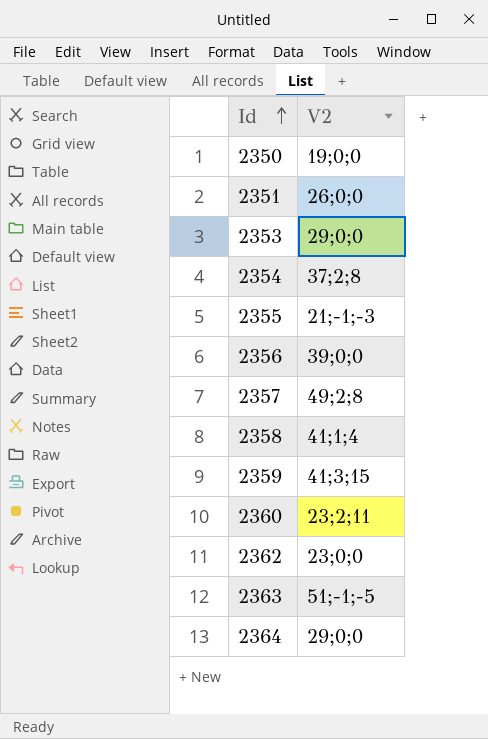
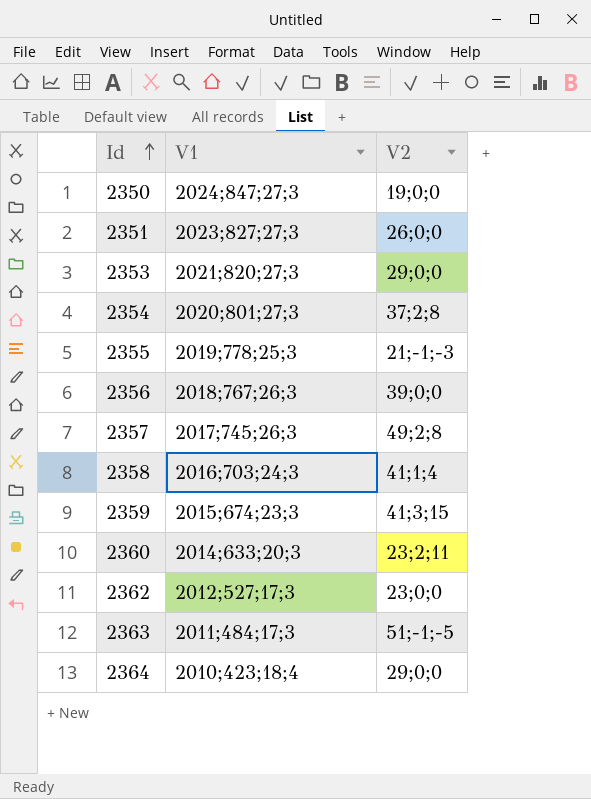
column V1 | position: none -> 2

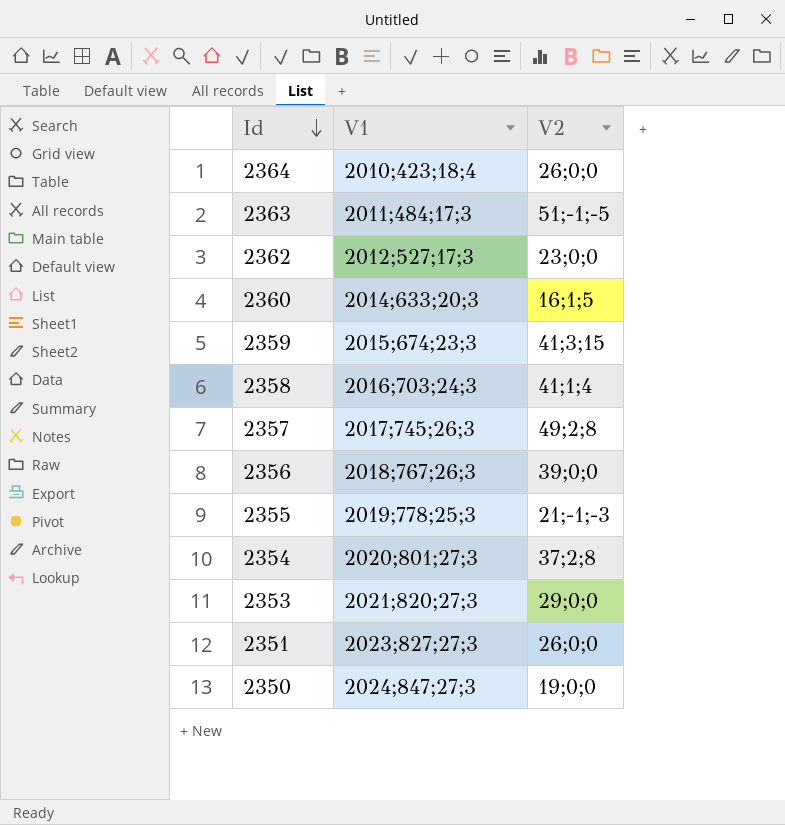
row order: Id ascending -> Id descending
2364 | V2: 29;0;0 -> 26;0;0
2360 | V2: 23;2;11 -> 16;1;5

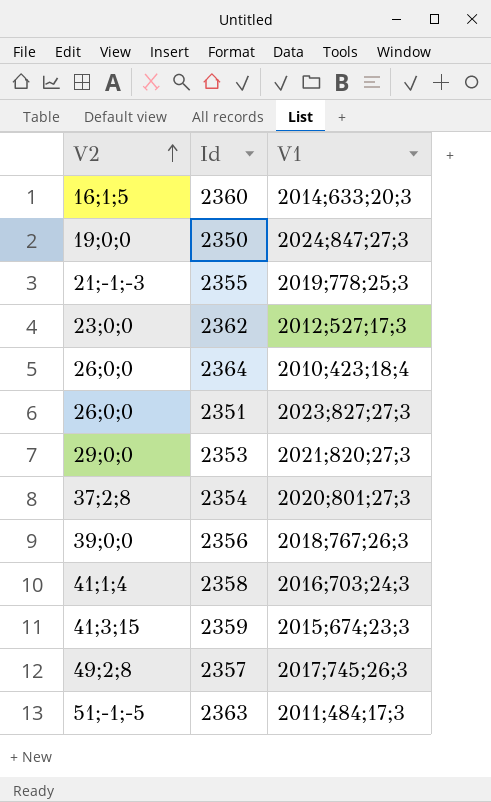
row order: Id descending -> V2 ascending
column V2 | position: 3 -> 1

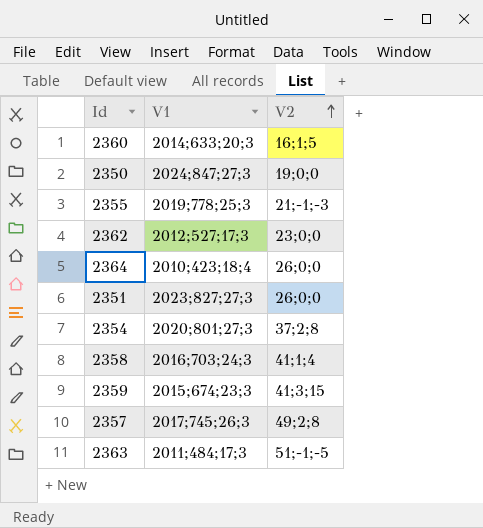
column V2 | position: 1 -> 3
row 2353: 29;0;0 | 2021;820;27;3 -> none
row 2356: 39;0;0 | 2018;767;26;3 -> none

